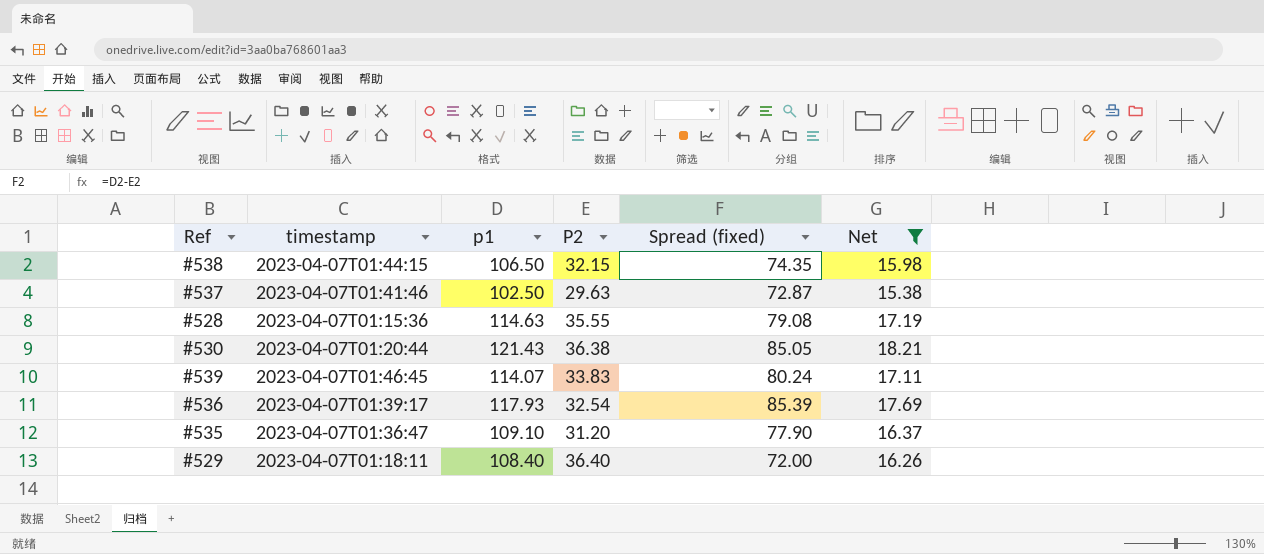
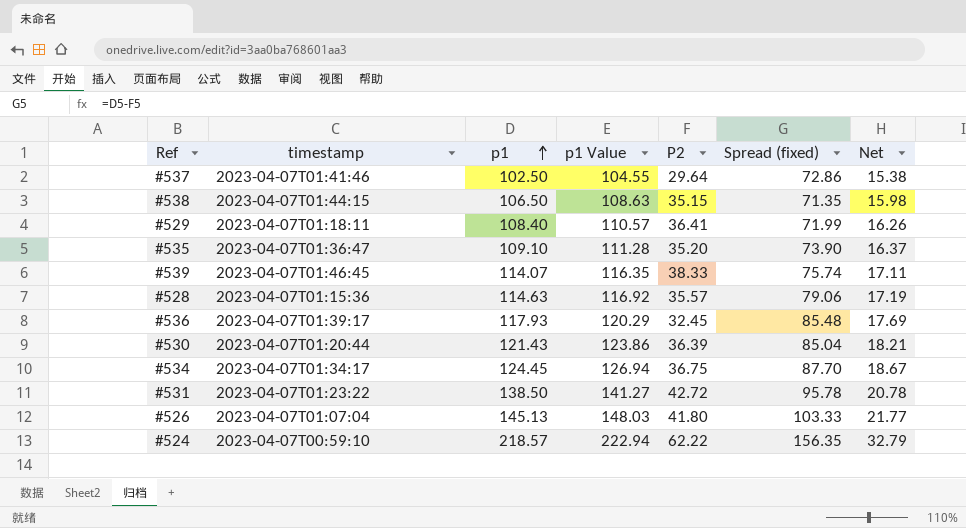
filter: Net <= 18.21 -> none
row order: none -> p1 ascending
column p1 Value | formula: none -> [p1] * 1.02
#537 | P2: 29.63 -> 29.64
#537 | Spread (fixed): 72.87 -> 72.86
#538 | P2: 32.15 -> 35.15
#538 | Spread (fixed): 74.35 -> 71.35
#529 | P2: 36.40 -> 36.41
#529 | Spread (fixed): 72.00 -> 71.99
#535 | P2: 31.20 -> 35.20
#535 | Spread (fixed): 77.90 -> 73.90
#539 | P2: 33.83 -> 38.33
#539 | Spread (fixed): 80.24 -> 75.74
#528 | P2: 35.55 -> 35.57
#528 | Spread (fixed): 79.08 -> 79.06
#536 | P2: 32.54 -> 32.45
#536 | Spread (fixed): 85.39 -> 85.48
#530 | P2: 36.38 -> 36.39
#530 | Spread (fixed): 85.05 -> 85.04

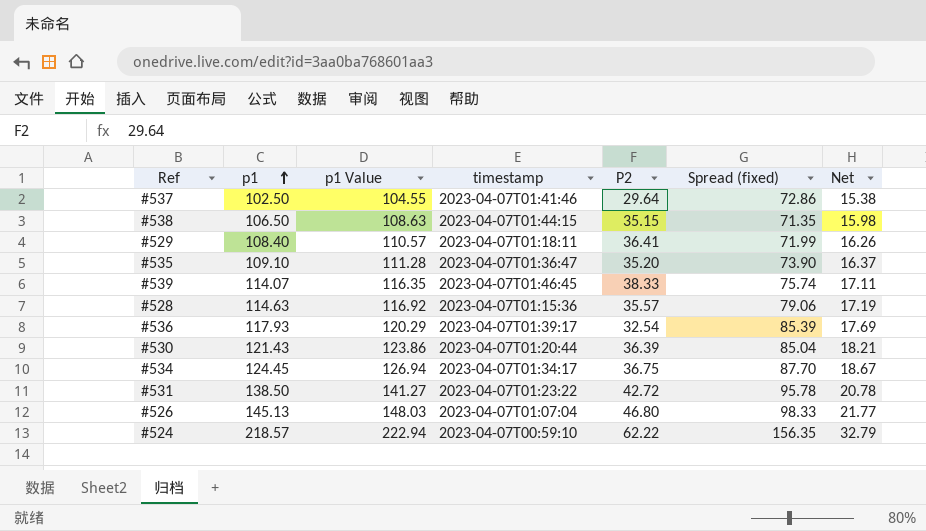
column timestamp | position: 2 -> 4
#536 | P2: 32.45 -> 32.54
#536 | Spread (fixed): 85.48 -> 85.39
#526 | P2: 41.80 -> 46.80
#526 | Spread (fixed): 103.33 -> 98.33

